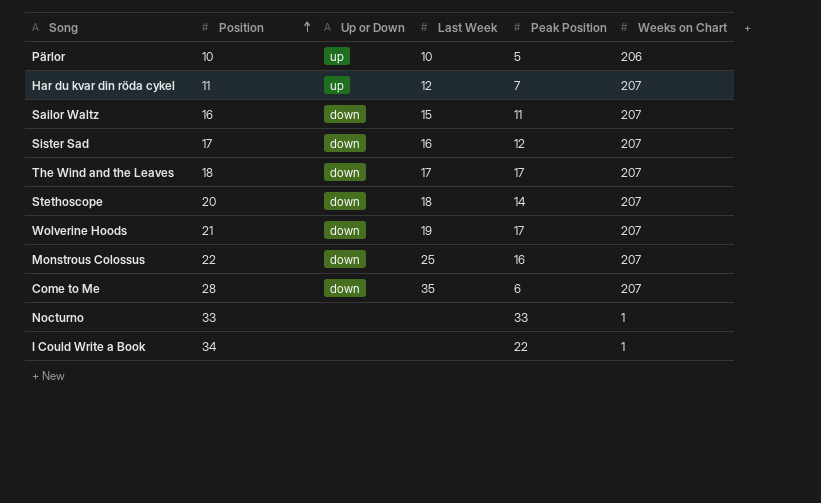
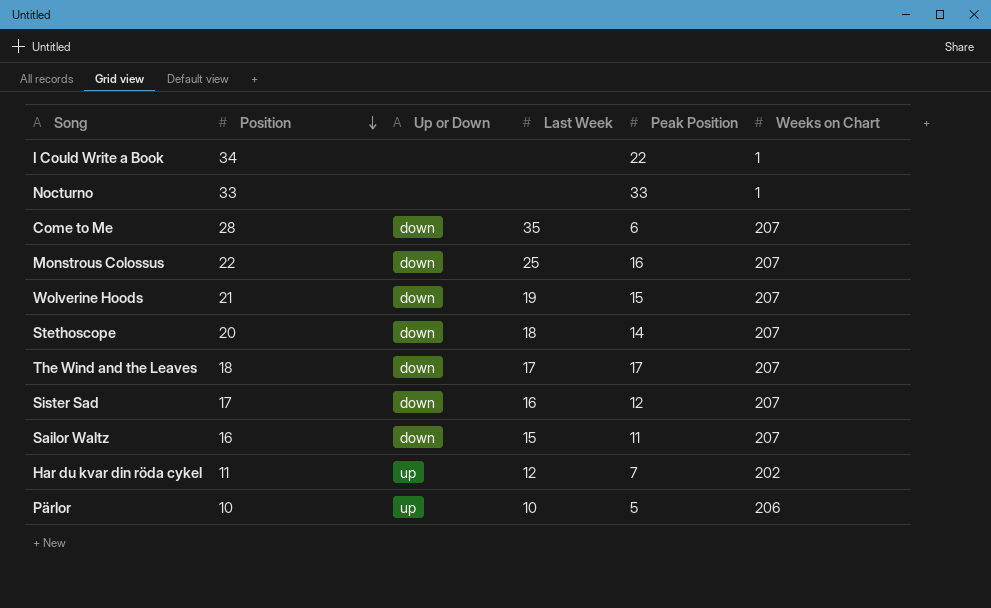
row order: Position ascending -> Position descending
Wolverine Hoods | Peak Position: 17 -> 15
Har du kvar din röda cykel | Weeks on Chart: 207 -> 202

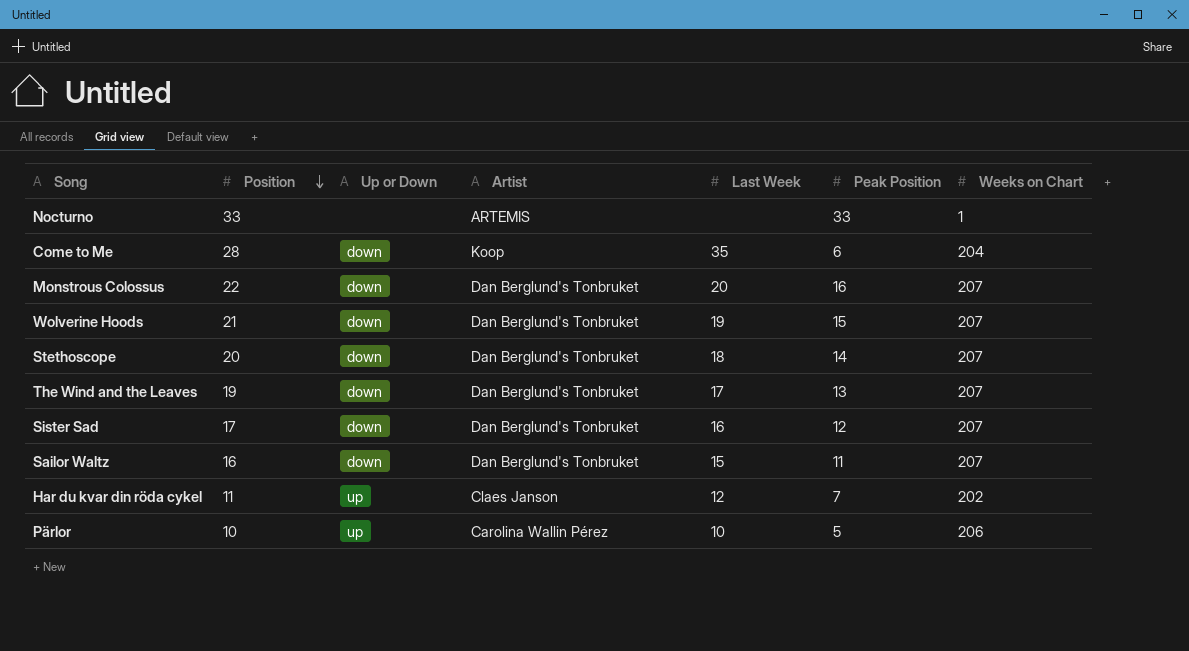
column Artist | position: none -> 4
row I Could Write a Book: 34 | none | none | 22 | 1 -> none
Come to Me | Weeks on Chart: 207 -> 204
Monstrous Colossus | Last Week: 25 -> 20
The Wind and the Leaves | Position: 18 -> 19
The Wind and the Leaves | Peak Position: 17 -> 13

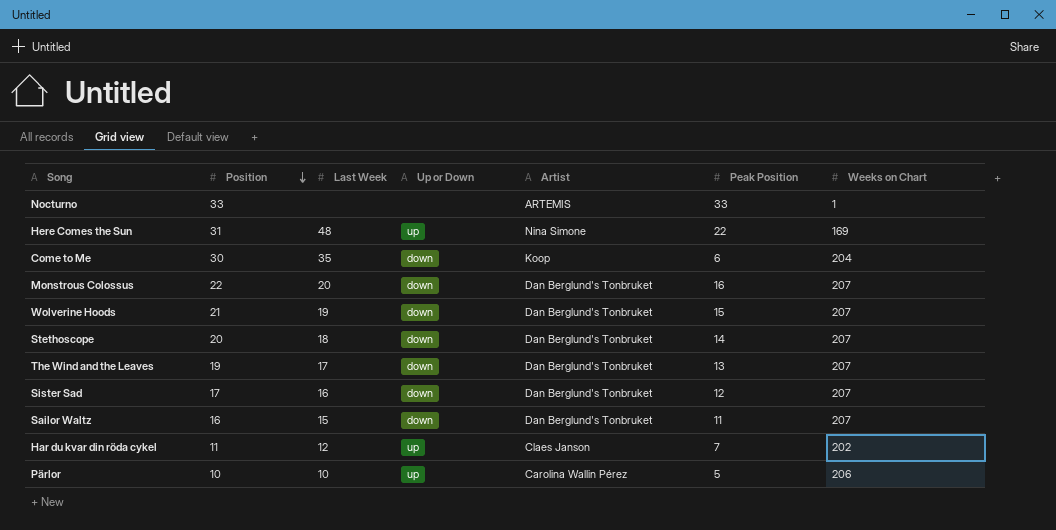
column Last Week | position: 5 -> 3
row Here Comes the Sun: none -> 31 | 48 | up | Nina Simone | 22 | 169
Come to Me | Position: 28 -> 30

